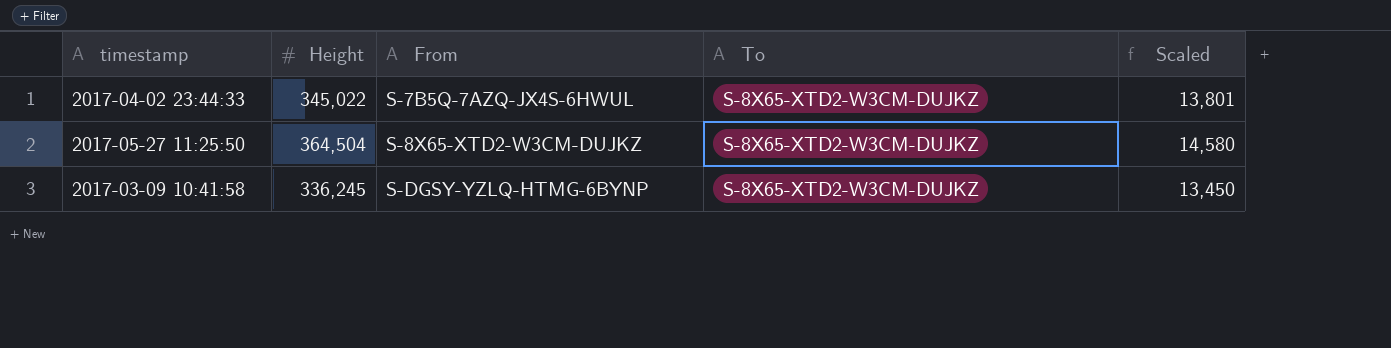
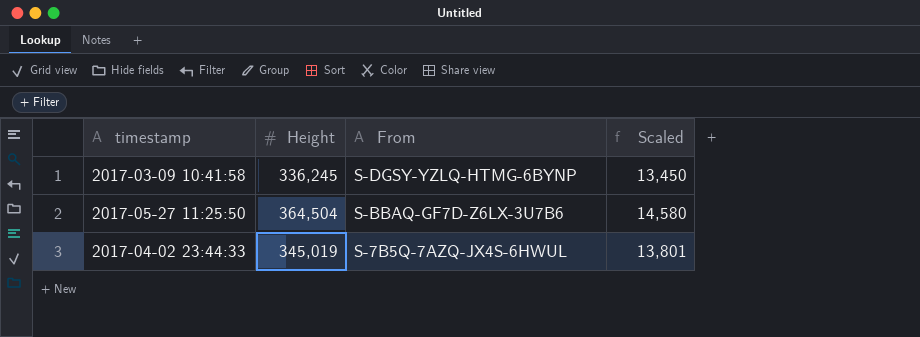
row order: From ascending -> From descending
column To | position: 4 -> none
2017-05-27 11:25:50 | From: S-8X65-XTD2-W3CM-DUJKZ -> S-BBAQ-GF7D-Z6LX-3U7B6
2017-04-02 23:44:33 | Height: 345,022 -> 345,019

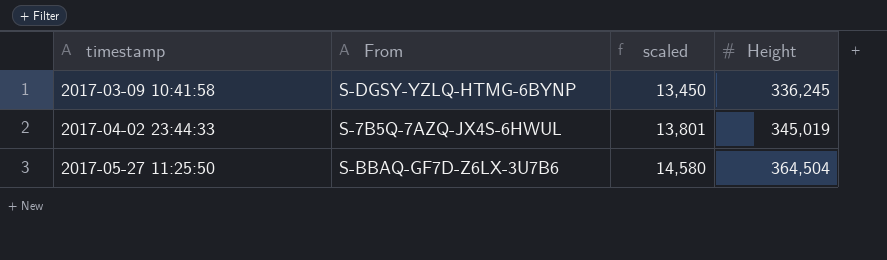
row order: From descending -> timestamp ascending
column name: Scaled -> scaled
column Height | position: 2 -> 4

